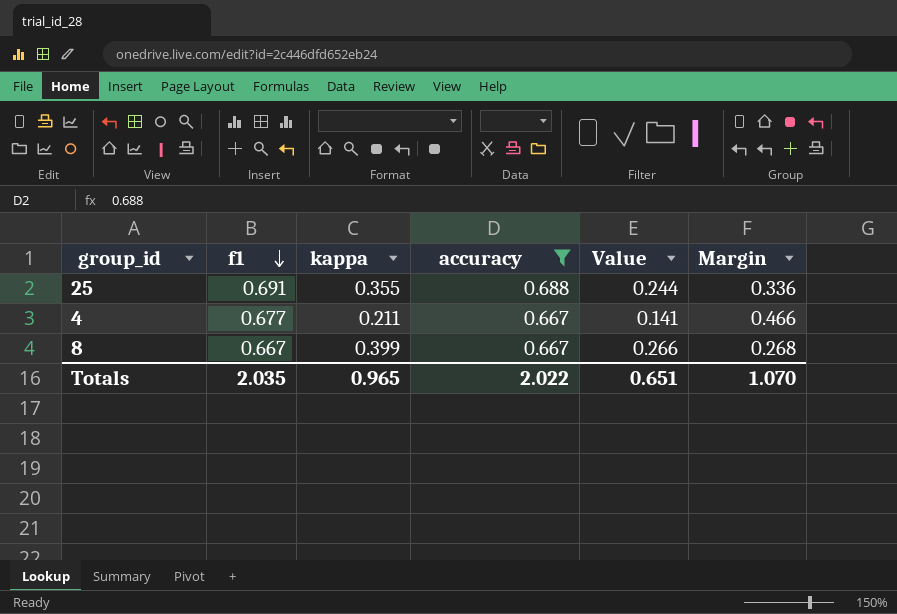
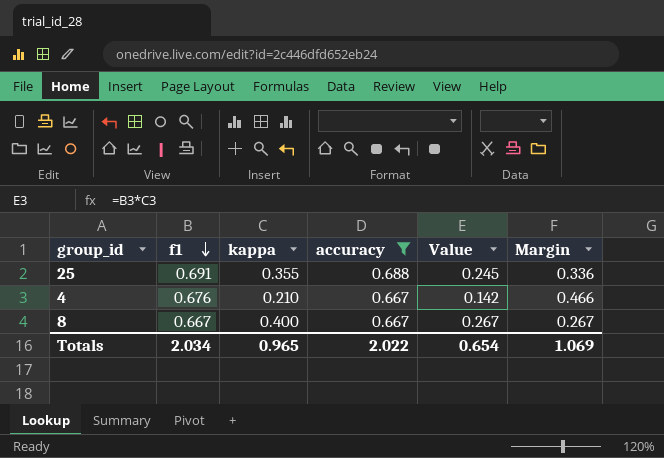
column Value | formula: [kappa] * [accuracy] -> [f1] * [kappa]
4 | f1: 0.677 -> 0.676
4 | kappa: 0.211 -> 0.210
8 | kappa: 0.399 -> 0.400
8 | Margin: 0.268 -> 0.267
Totals | f1: 2.035 -> 2.034
Totals | Value: 0.651 -> 0.654
Totals | Margin: 1.070 -> 1.069

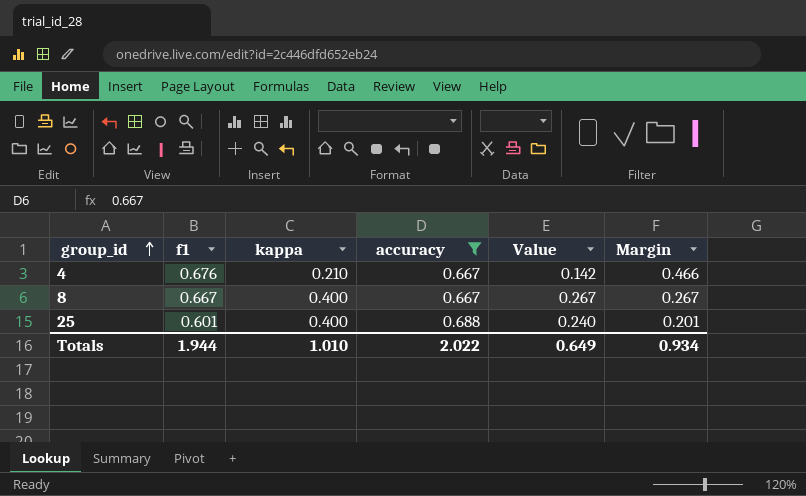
row order: f1 descending -> group_id ascending
25 | f1: 0.691 -> 0.601
25 | kappa: 0.355 -> 0.400
25 | Value: 0.245 -> 0.240
25 | Margin: 0.336 -> 0.201
Totals | f1: 2.034 -> 1.944
Totals | kappa: 0.965 -> 1.010
Totals | Value: 0.654 -> 0.649
Totals | Margin: 1.069 -> 0.934

